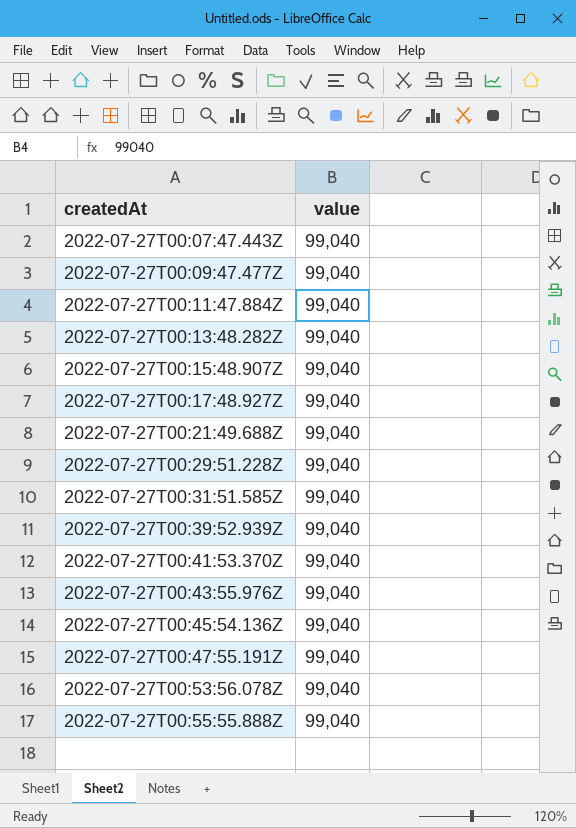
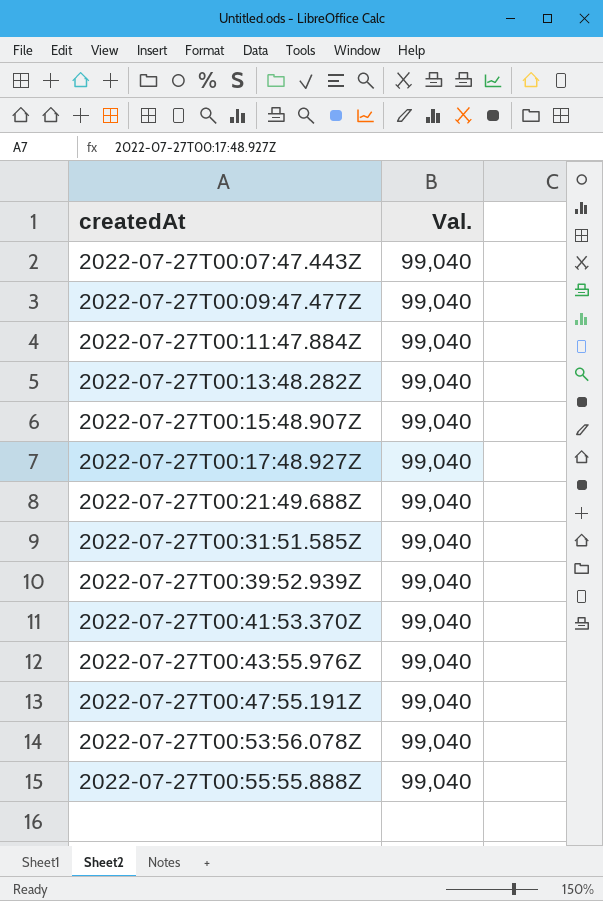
column name: value -> Val.
row 2022-07-27T00:29:51.228Z: 99,040 -> none
row 2022-07-27T00:45:54.136Z: 99,040 -> none

